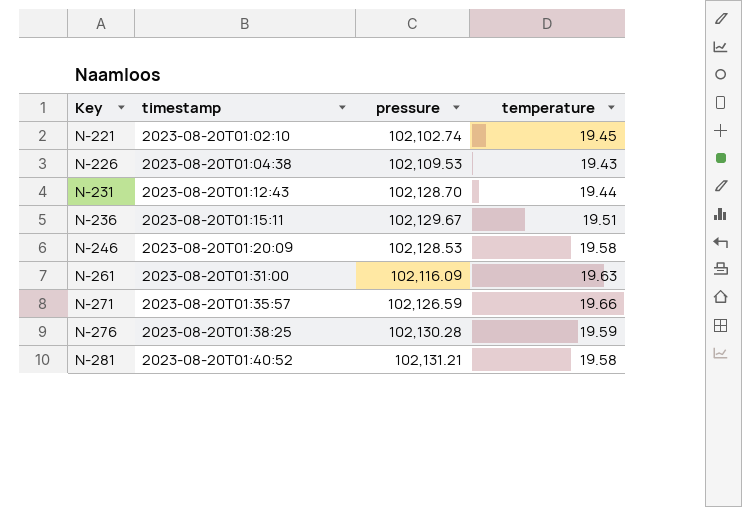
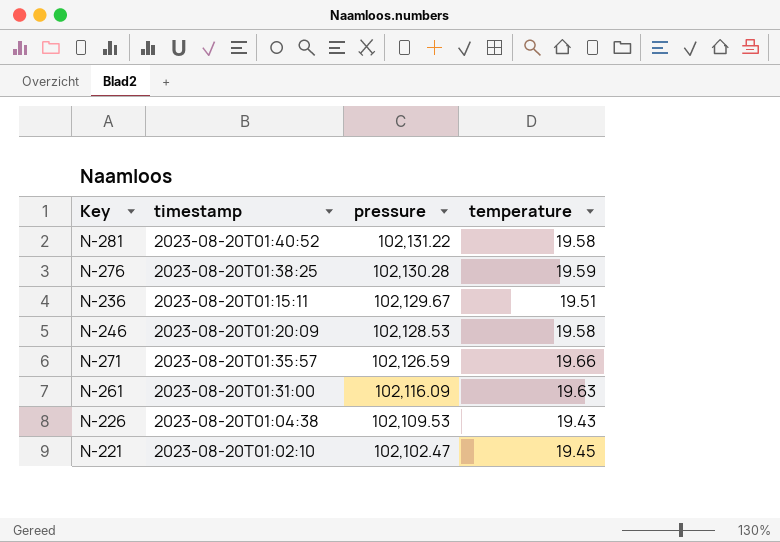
row order: Key ascending -> pressure descending
row N-231: 2023-08-20T01:12:43 | 102,128.70 | 19.44 -> none
N-281 | pressure: 102,131.21 -> 102,131.22
N-221 | pressure: 102,102.74 -> 102,102.47

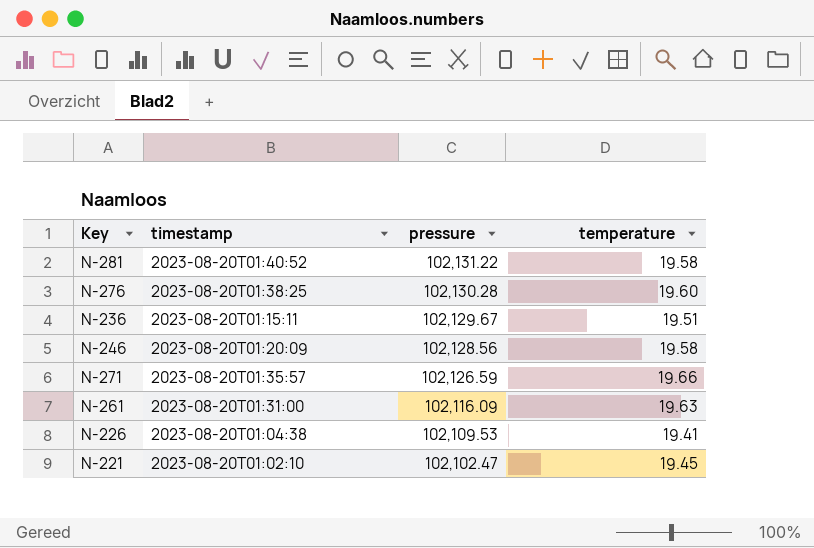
N-276 | temperature: 19.59 -> 19.60
N-246 | pressure: 102,128.53 -> 102,128.56
N-226 | temperature: 19.43 -> 19.41

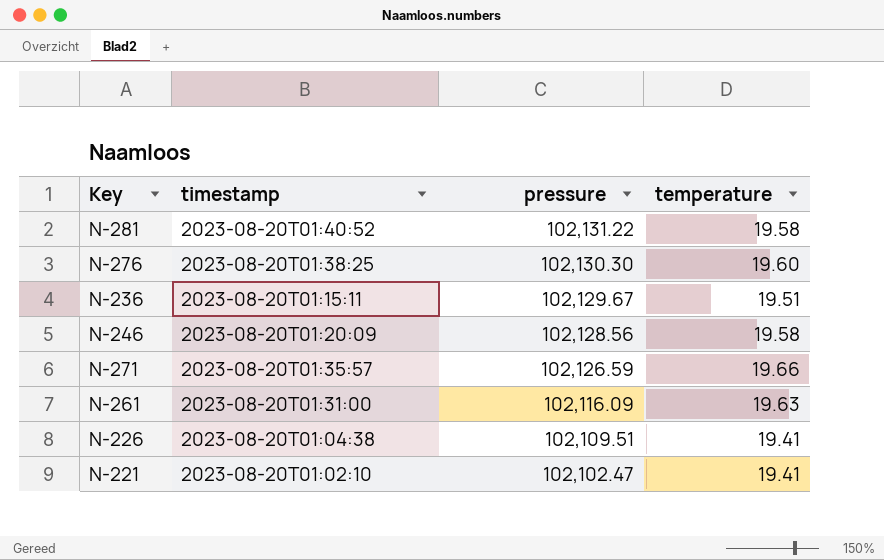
N-276 | pressure: 102,130.28 -> 102,130.30
N-226 | pressure: 102,109.53 -> 102,109.51
N-221 | temperature: 19.45 -> 19.41

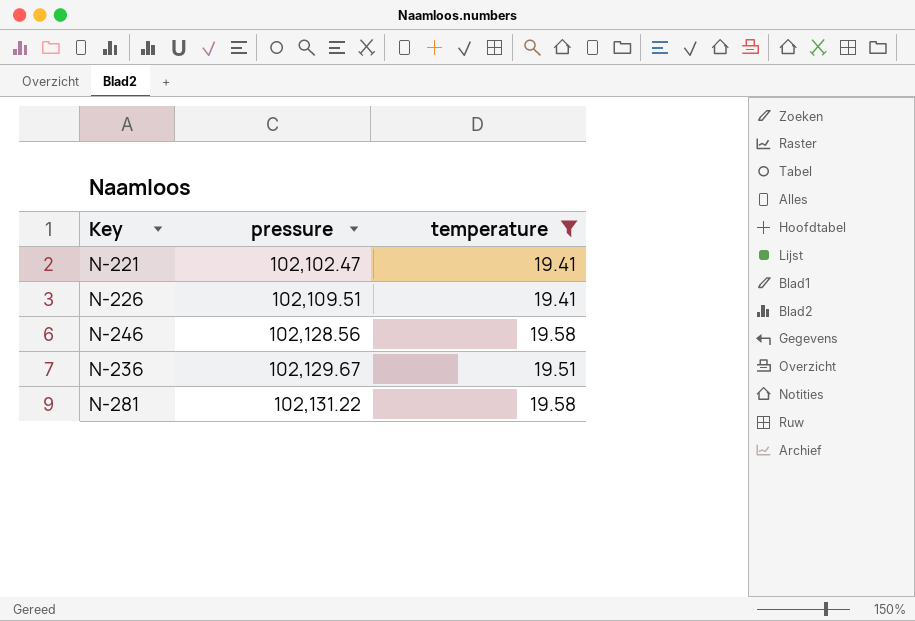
filter: none -> temperature <= 19.58
row order: pressure descending -> pressure ascending
column timestamp | position: 2 -> none

